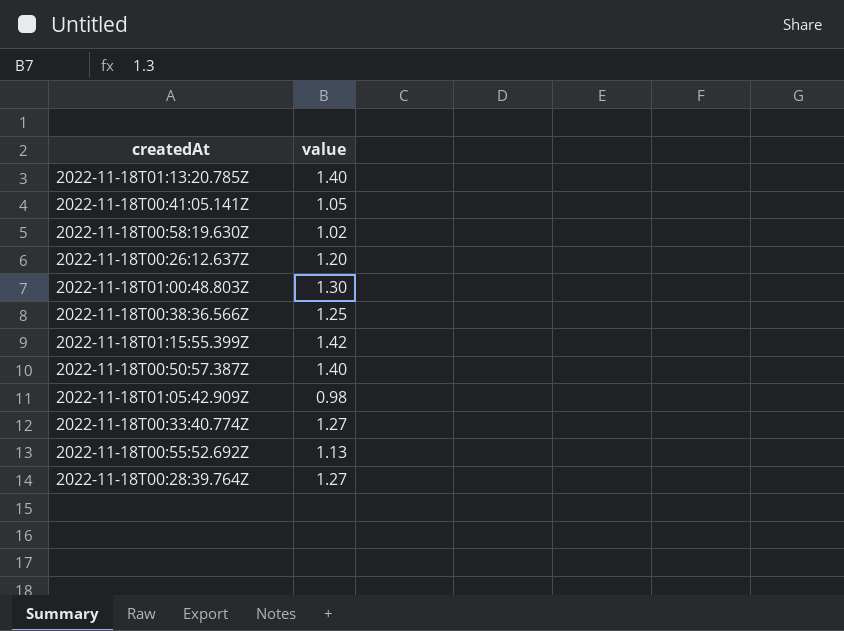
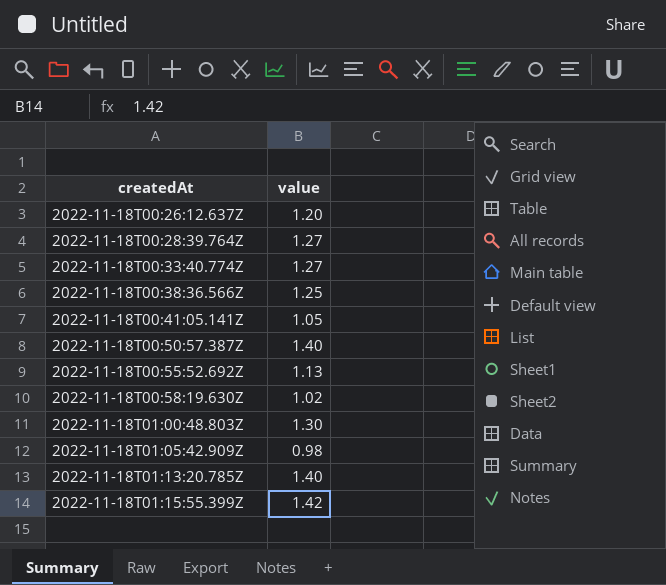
row order: none -> createdAt ascending

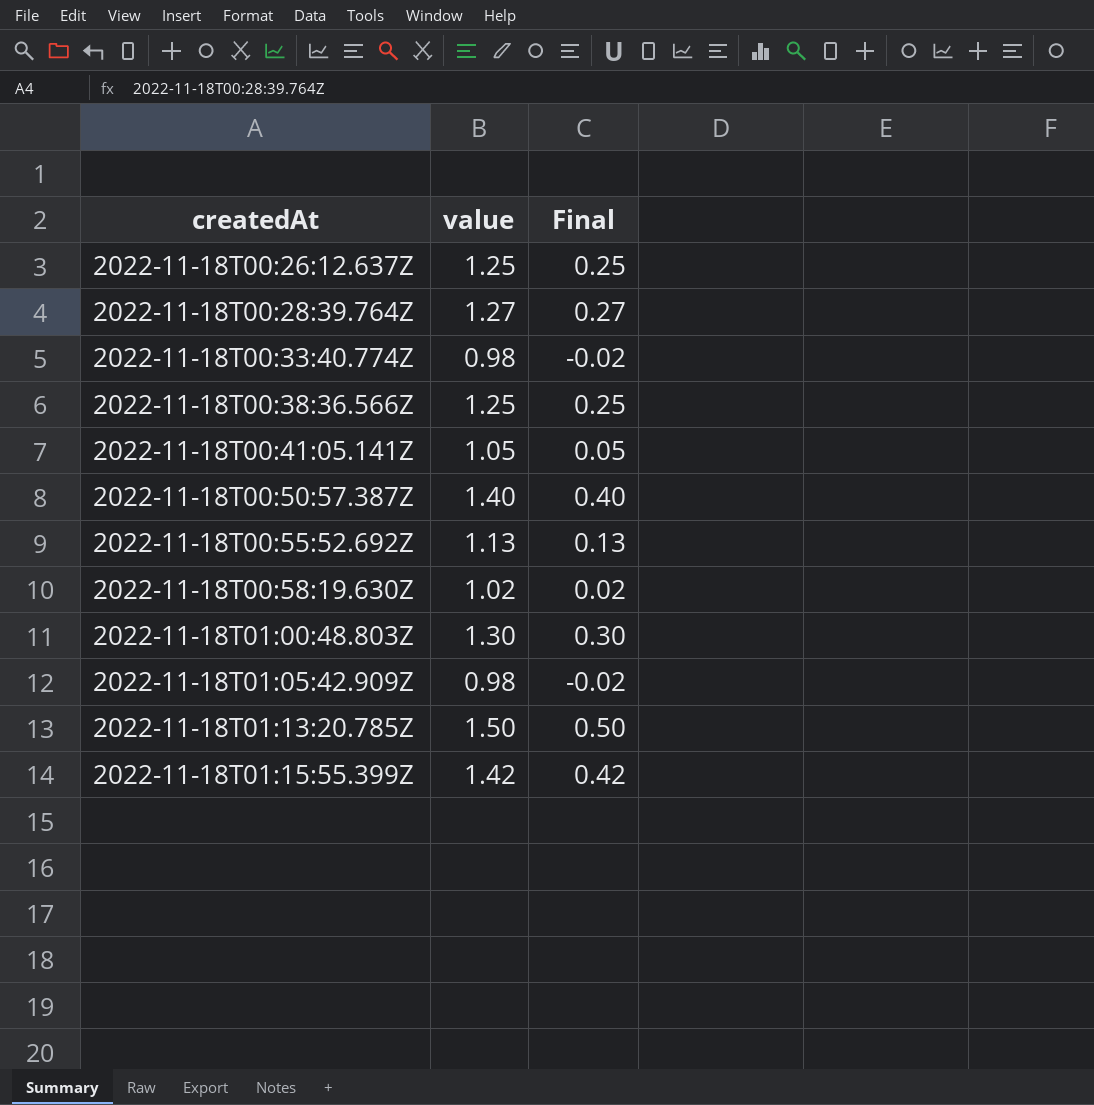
column Final | formula: none -> [value] - 1
2022-11-18T00:26:12.637Z | value: 1.20 -> 1.25
2022-11-18T00:33:40.774Z | value: 1.27 -> 0.98
2022-11-18T01:13:20.785Z | value: 1.40 -> 1.50

